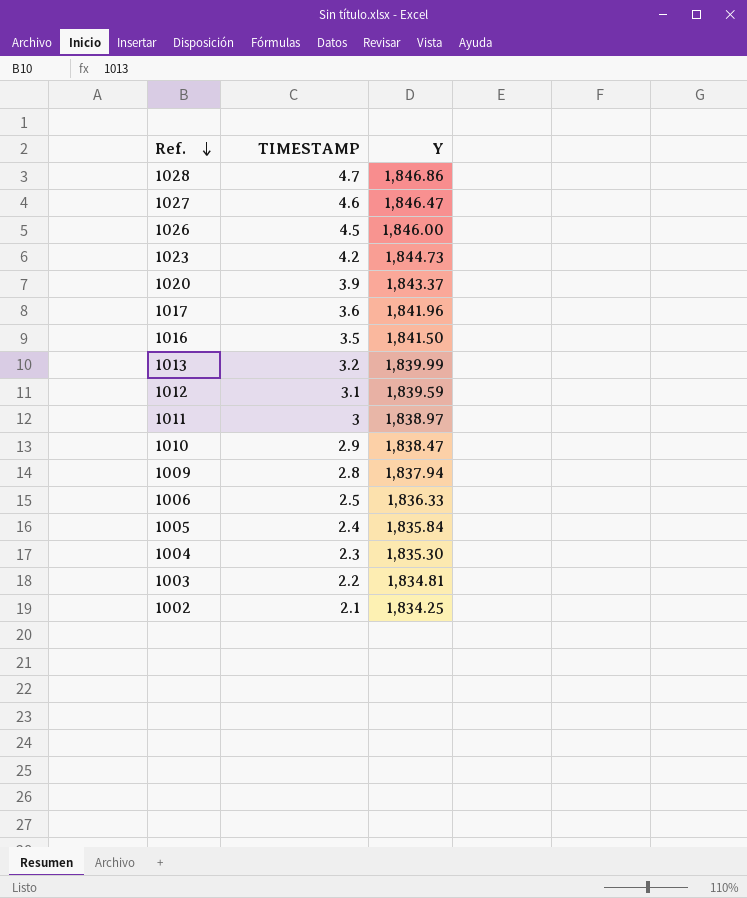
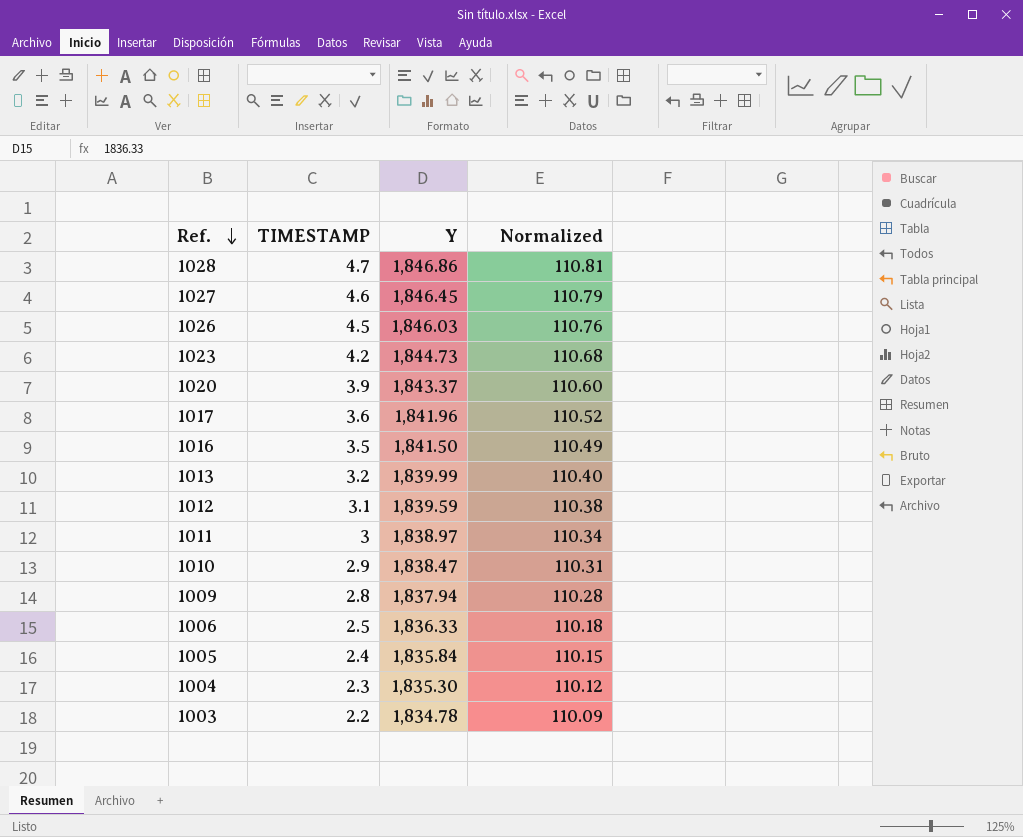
column Normalized | formula: none -> [Y] * 0.06
row 1002: 2.1 | 1,834.25 -> none
1027 | Y: 1,846.47 -> 1,846.45
1026 | Y: 1,846.00 -> 1,846.03
1003 | Y: 1,834.81 -> 1,834.78

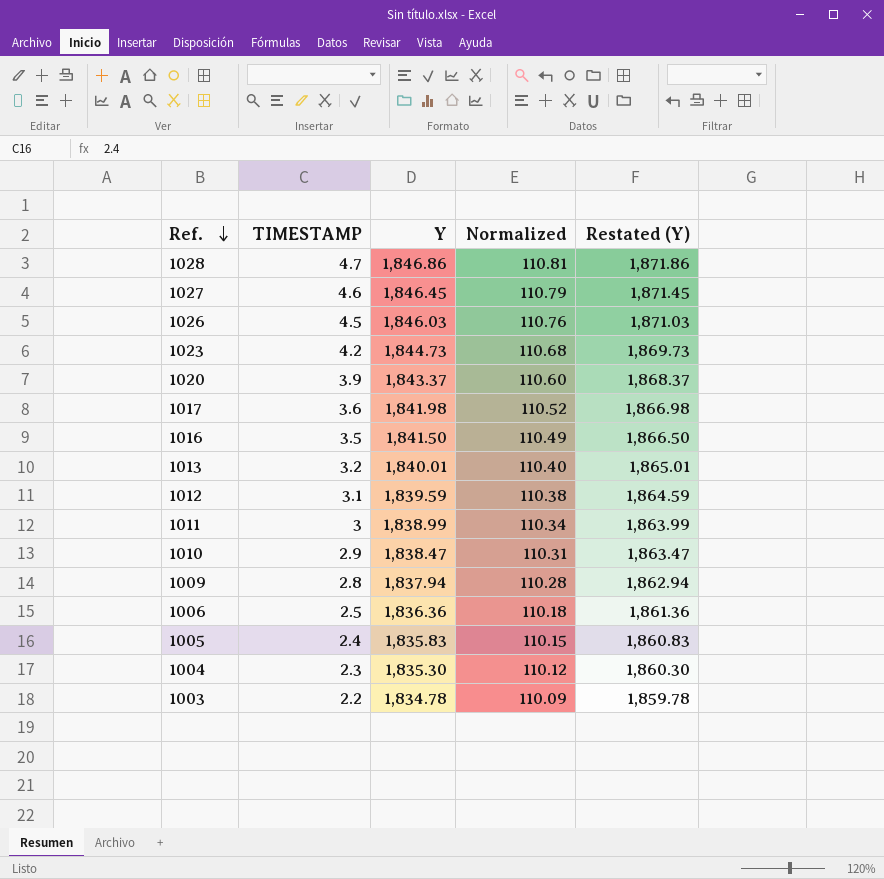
column Restated (Y) | formula: none -> [Y] + 25
1017 | Y: 1,841.96 -> 1,841.98
1013 | Y: 1,839.99 -> 1,840.01
1011 | Y: 1,838.97 -> 1,838.99
1006 | Y: 1,836.33 -> 1,836.36
1005 | Y: 1,835.84 -> 1,835.83

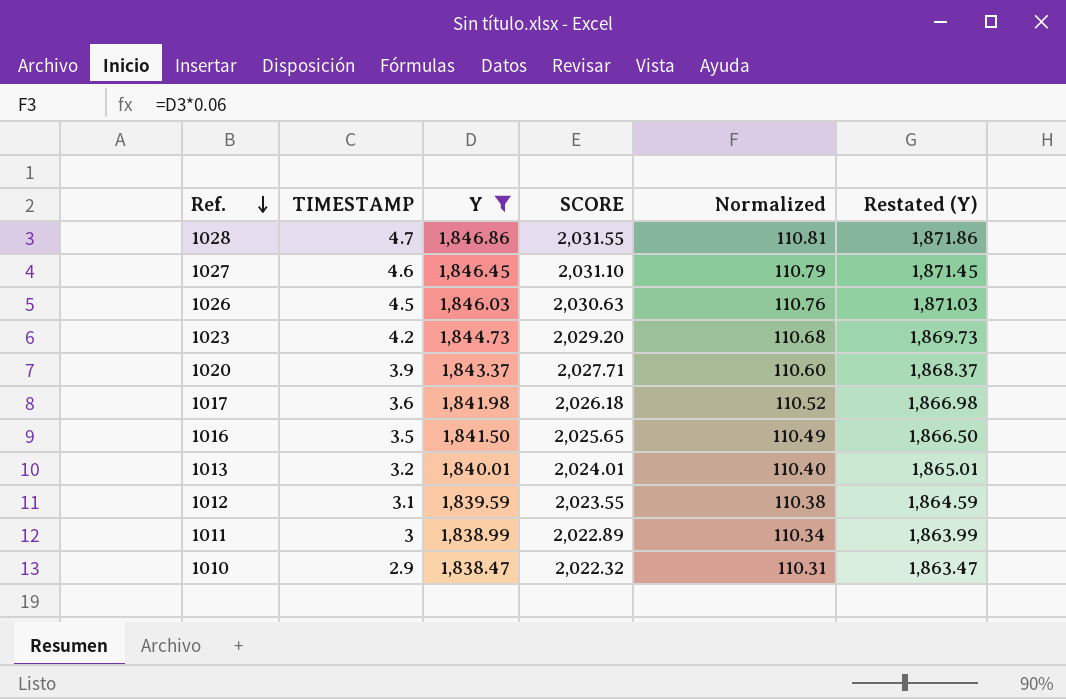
filter: none -> Y >= 1,838.47
column SCORE | formula: none -> [Y] * 1.1

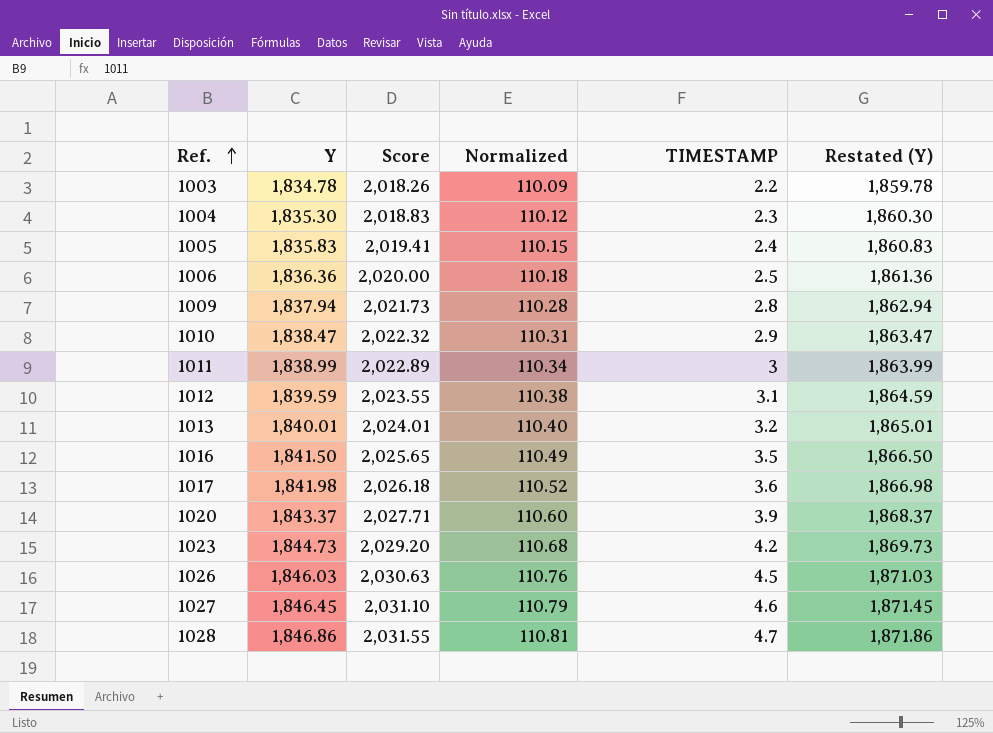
filter: Y >= 1,838.47 -> none
row order: Ref. descending -> Ref. ascending
column name: SCORE -> Score
column TIMESTAMP | position: 2 -> 5

